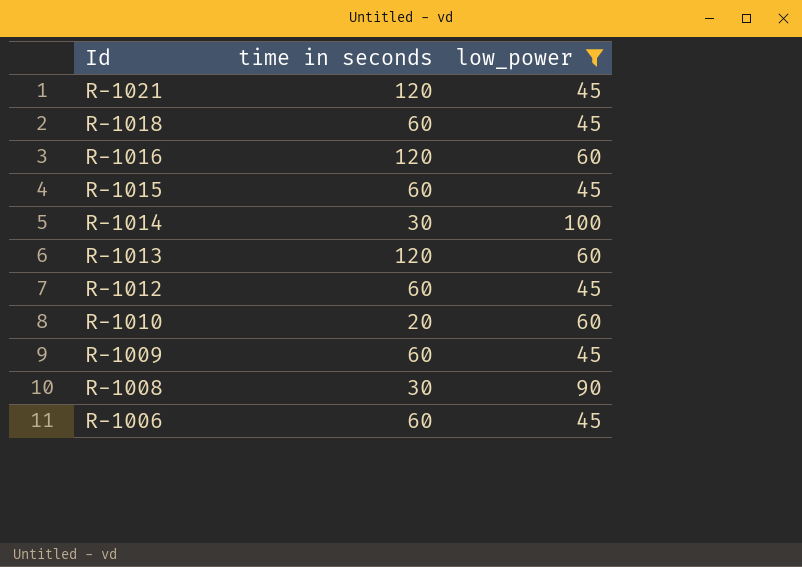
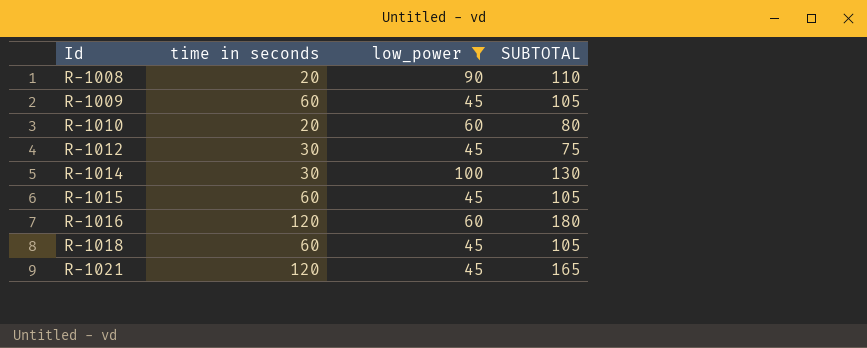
row order: Id descending -> Id ascending
column SUBTOTAL | formula: none -> [time in seconds] + [low_power]
row R-1013: 120 | 60 -> none
row R-1006: 60 | 45 -> none
R-1008 | time in seconds: 30 -> 20
R-1012 | time in seconds: 60 -> 30

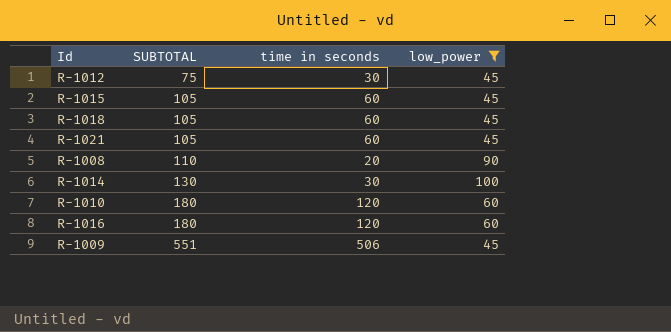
row order: Id ascending -> SUBTOTAL ascending
column SUBTOTAL | position: 4 -> 2
R-1021 | SUBTOTAL: 165 -> 105
R-1021 | time in seconds: 120 -> 60
R-1010 | SUBTOTAL: 80 -> 180
R-1010 | time in seconds: 20 -> 120
R-1009 | SUBTOTAL: 105 -> 551
R-1009 | time in seconds: 60 -> 506

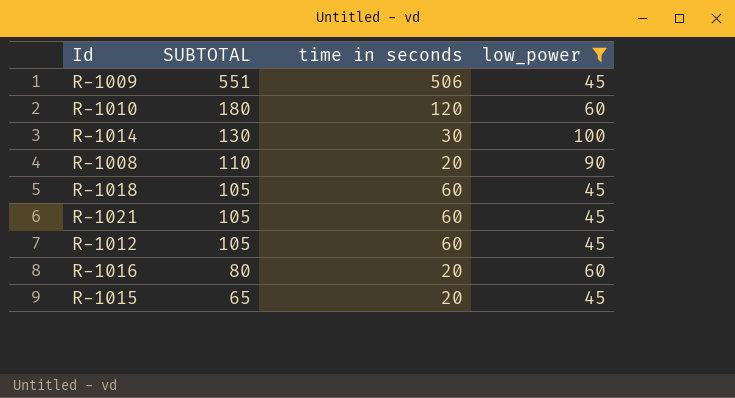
row order: SUBTOTAL ascending -> SUBTOTAL descending
R-1012 | SUBTOTAL: 75 -> 105
R-1012 | time in seconds: 30 -> 60
R-1016 | SUBTOTAL: 180 -> 80
R-1016 | time in seconds: 120 -> 20
R-1015 | SUBTOTAL: 105 -> 65
R-1015 | time in seconds: 60 -> 20

